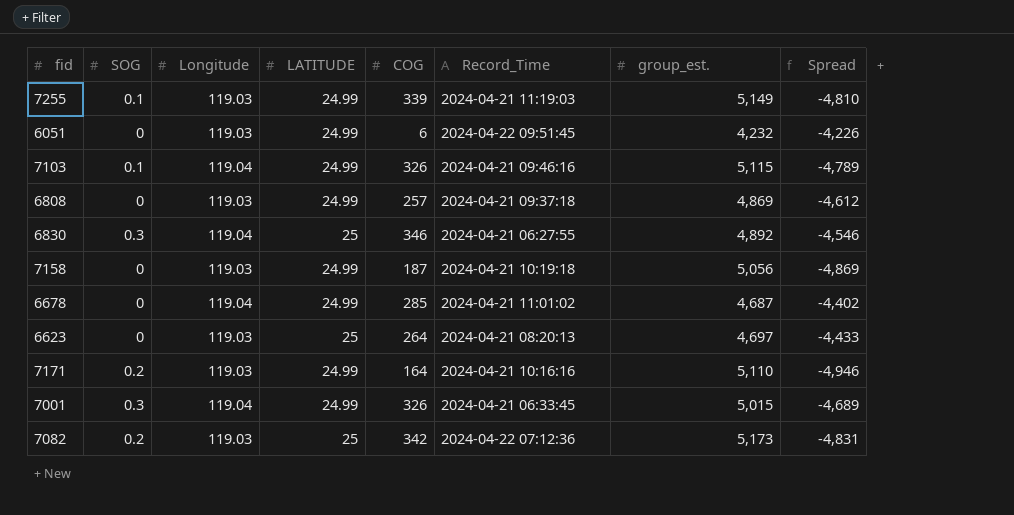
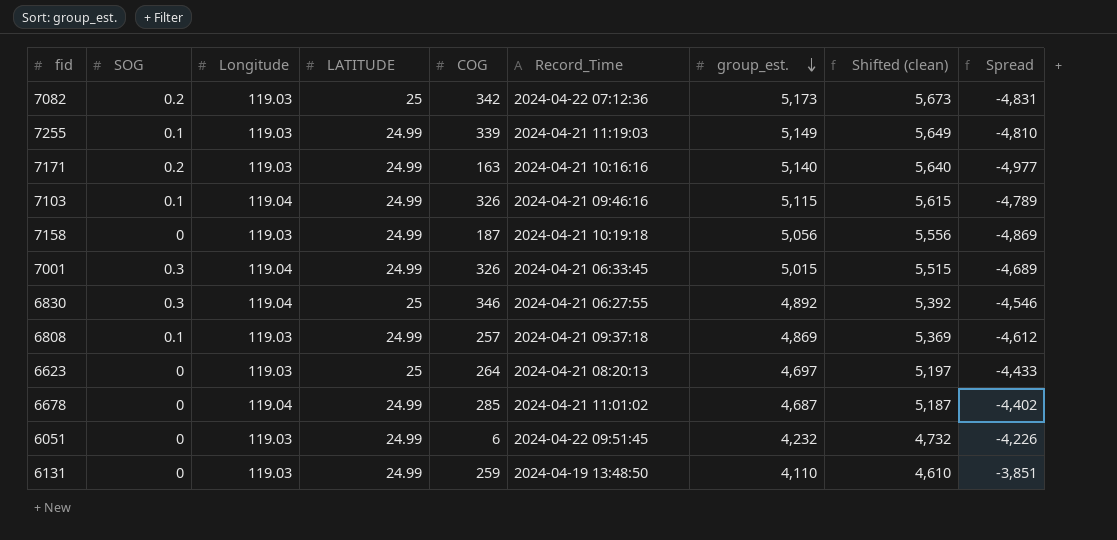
row order: none -> group_est. descending
column Shifted (clean) | formula: none -> [group_est.] + 500
7171 | COG: 164 -> 163
7171 | group_est.: 5,110 -> 5,140
7171 | Spread: -4,946 -> -4,977
6808 | SOG: 0 -> 0.1
row 6131: none -> 0 | 119.03 | 24.99 | 259 | 2024-04-19 13:48:50 | 4,110 | 4,610 | -3,851

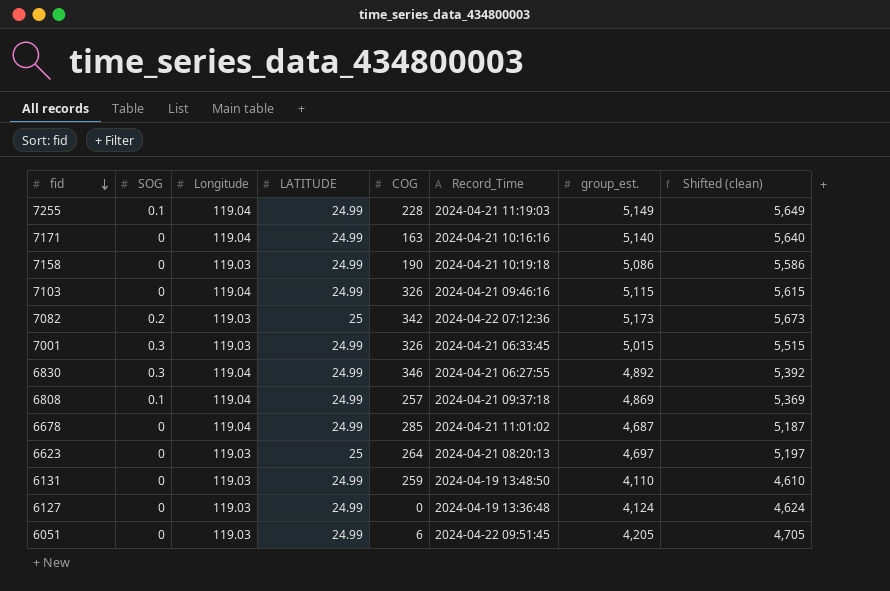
row order: group_est. descending -> fid descending
column Spread | formula: [COG] - [group_est.] -> none
7255 | Longitude: 119.03 -> 119.04
7255 | COG: 339 -> 228
7171 | SOG: 0.2 -> 0
7171 | Longitude: 119.03 -> 119.04
7158 | COG: 187 -> 190
7158 | group_est.: 5,056 -> 5,086
7158 | Shifted (clean): 5,556 -> 5,586
7103 | SOG: 0.1 -> 0
7001 | Longitude: 119.04 -> 119.03
6830 | LATITUDE: 25 -> 24.99
6808 | Longitude: 119.03 -> 119.04
row 6127: none -> 0 | 119.03 | 24.99 | 0 | 2024-04-19 13:36:48 | 4,124 | 4,624
6051 | group_est.: 4,232 -> 4,205
6051 | Shifted (clean): 4,732 -> 4,705

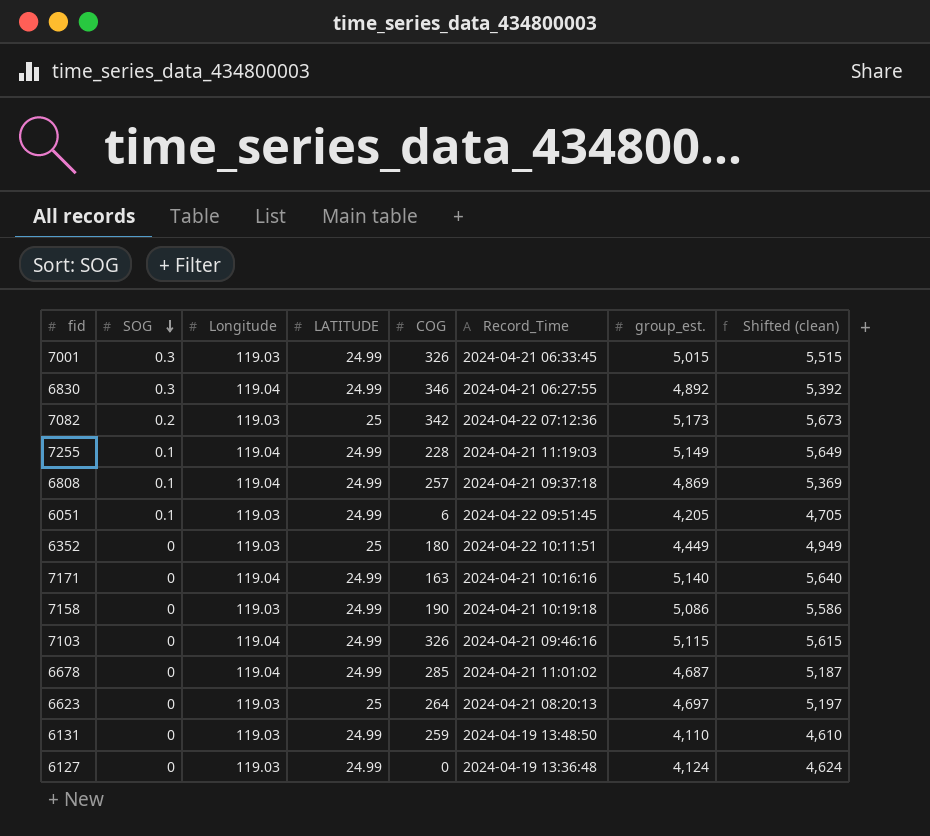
row order: fid descending -> SOG descending
6051 | SOG: 0 -> 0.1
row 6352: none -> 0 | 119.03 | 25 | 180 | 2024-04-22 10:11:51 | 4,449 | 4,949

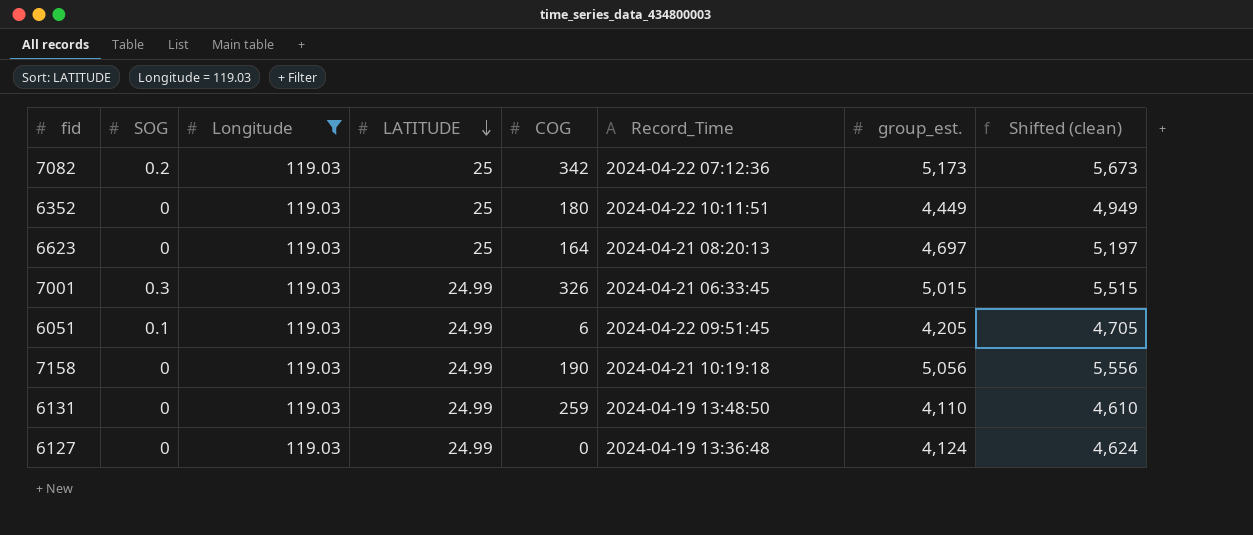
filter: none -> Longitude = 119.03
row order: SOG descending -> LATITUDE descending
6623 | COG: 264 -> 164
7158 | group_est.: 5,086 -> 5,056
7158 | Shifted (clean): 5,586 -> 5,556

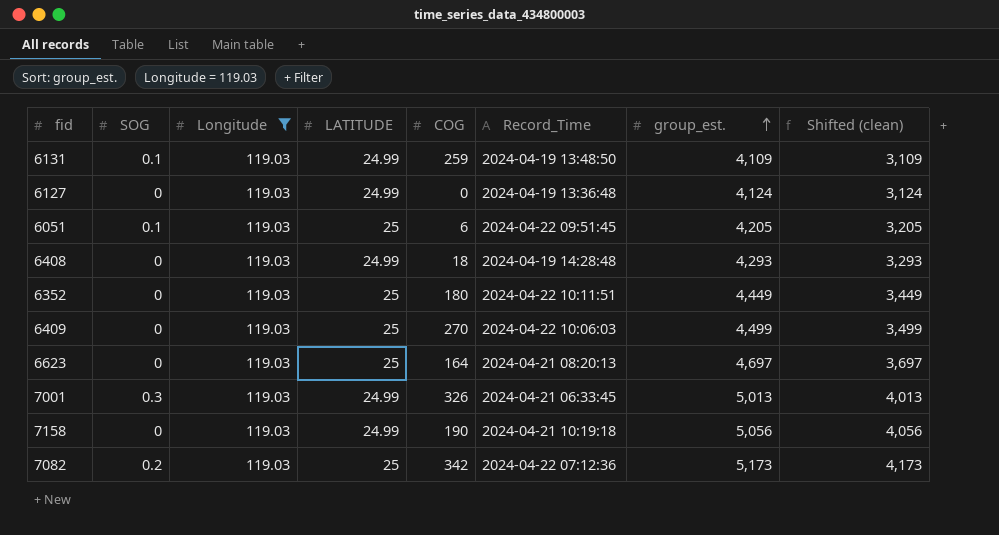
row order: LATITUDE descending -> group_est. ascending
column Shifted (clean) | formula: [group_est.] + 500 -> [group_est.] - 1000
6131 | SOG: 0 -> 0.1
6131 | group_est.: 4,110 -> 4,109
6051 | LATITUDE: 24.99 -> 25
row 6408: none -> 0 | 119.03 | 24.99 | 18 | 2024-04-19 14:28:48 | 4,293 | 3,293
row 6409: none -> 0 | 119.03 | 25 | 270 | 2024-04-22 10:06:03 | 4,499 | 3,499
7001 | group_est.: 5,015 -> 5,013

